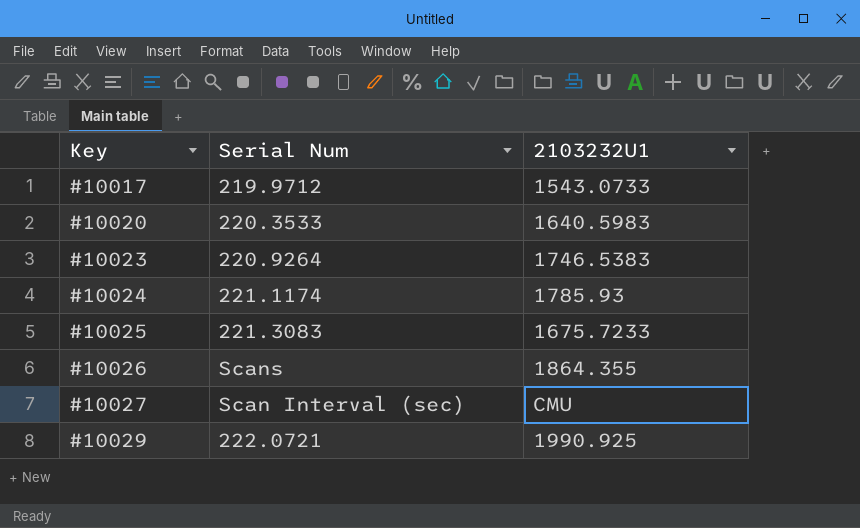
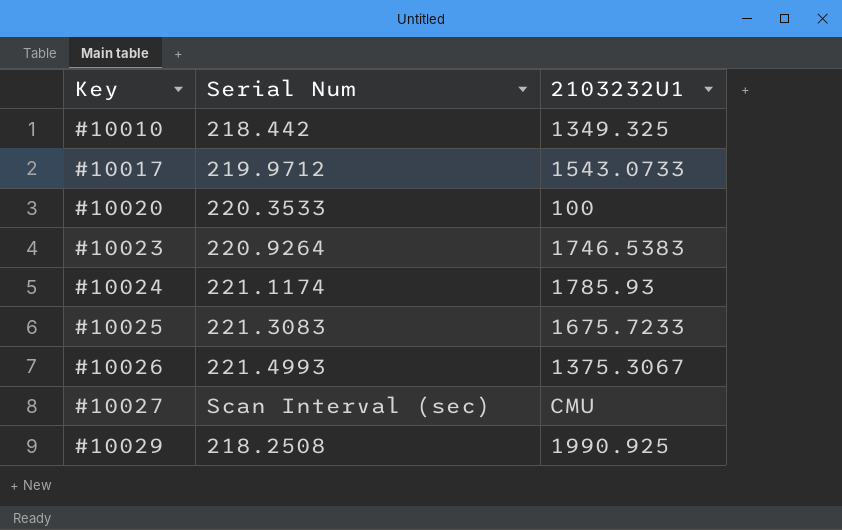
row #10010: none -> 218.442 | 1349.325
#10020 | 2103232U1: 1640.5983 -> 100
#10026 | Serial Num: Scans -> 221.4993
#10026 | 2103232U1: 1864.355 -> 1375.3067
#10029 | Serial Num: 222.0721 -> 218.2508

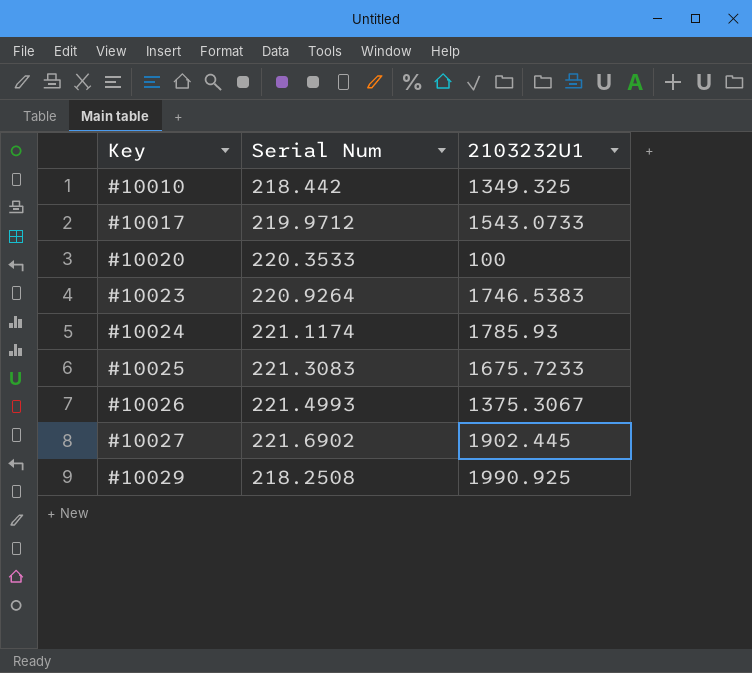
#10027 | Serial Num: Scan Interval (sec) -> 221.6902
#10027 | 2103232U1: CMU -> 1902.445

